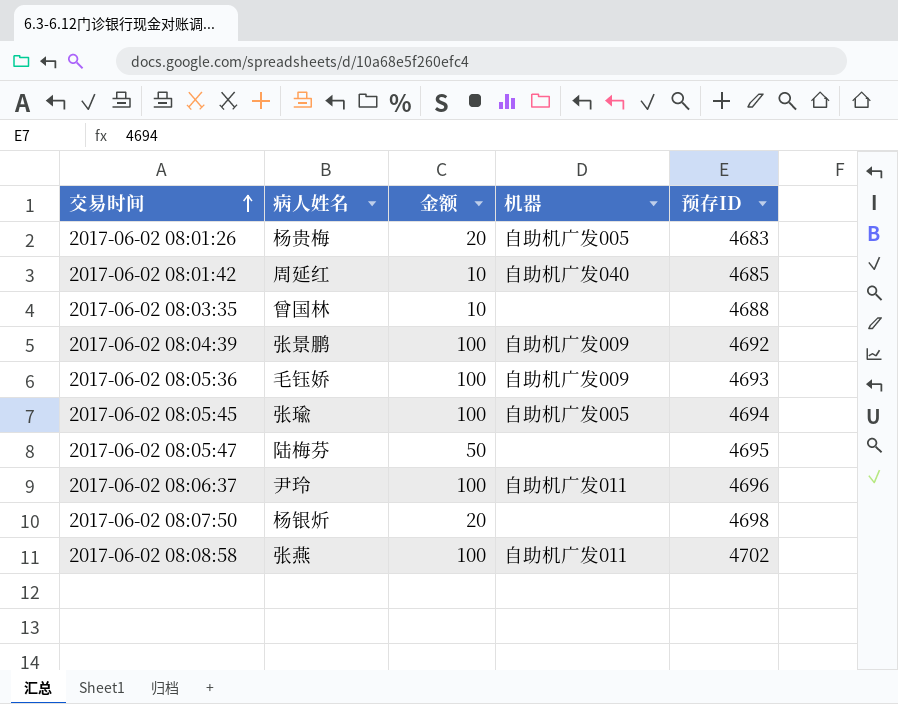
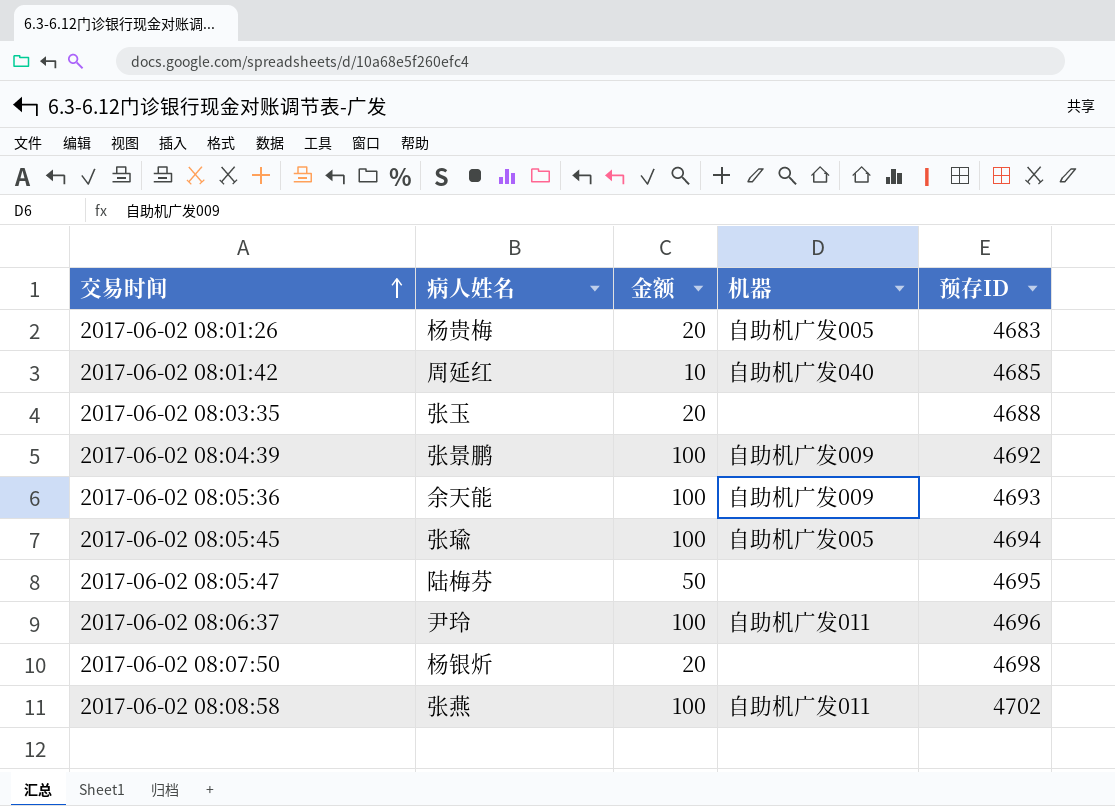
2017-06-02 08:03:35 | 病人姓名: 曾国林 -> 张玉
2017-06-02 08:03:35 | 金额: 10 -> 20
2017-06-02 08:05:36 | 病人姓名: 毛钰娇 -> 余天能

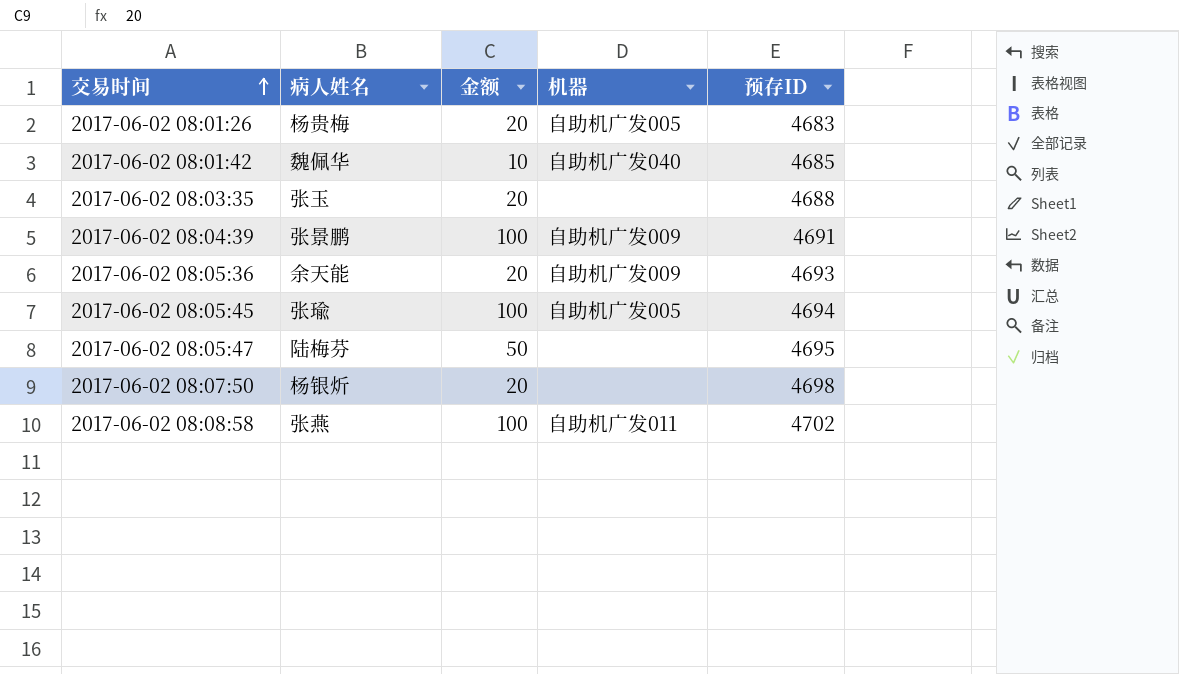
row 2017-06-02 08:06:37: 尹玲 | 100 | 自助机广发011 | 4696 -> none
2017-06-02 08:01:42 | 病人姓名: 周延红 -> 魏佩华
2017-06-02 08:04:39 | 预存ID: 4692 -> 4691
2017-06-02 08:05:36 | 金额: 100 -> 20

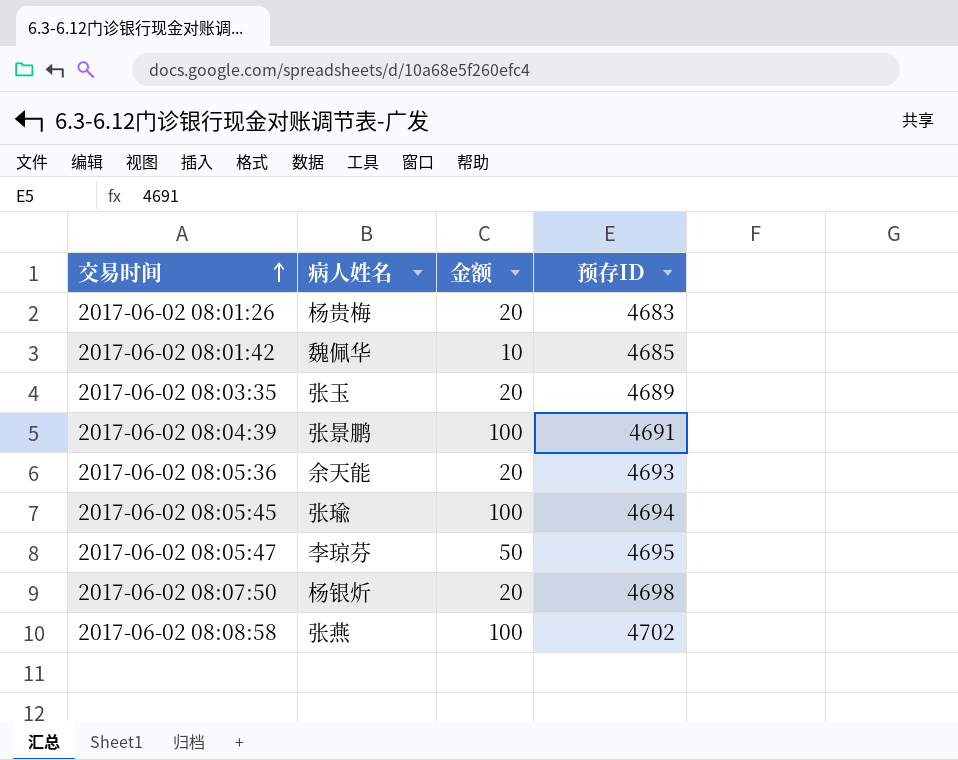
column 机器 | position: 4 -> none
2017-06-02 08:03:35 | 预存ID: 4688 -> 4689
2017-06-02 08:05:47 | 病人姓名: 陆梅芬 -> 李琼芬

